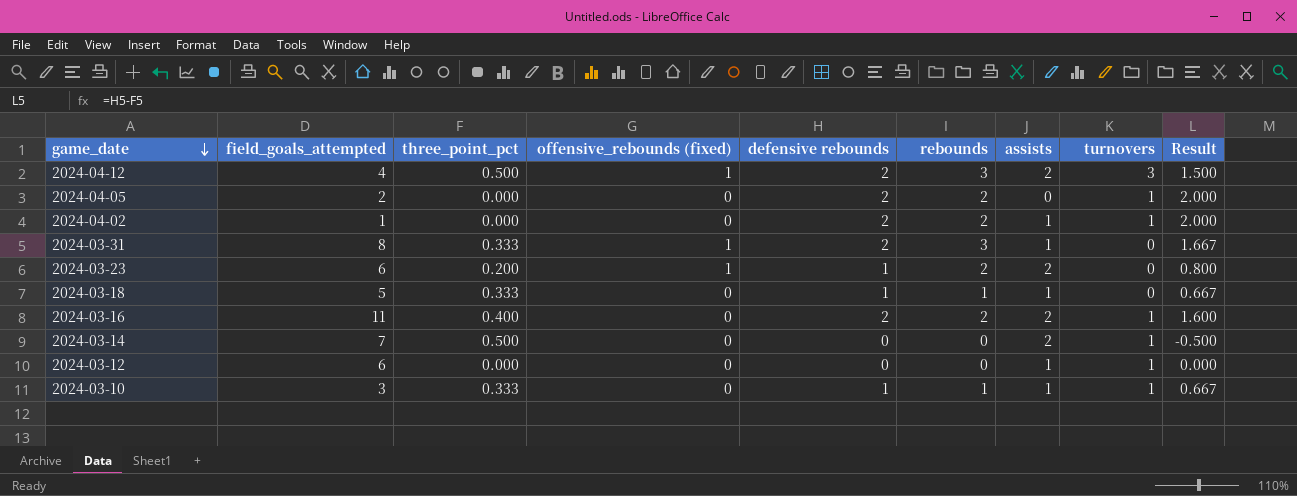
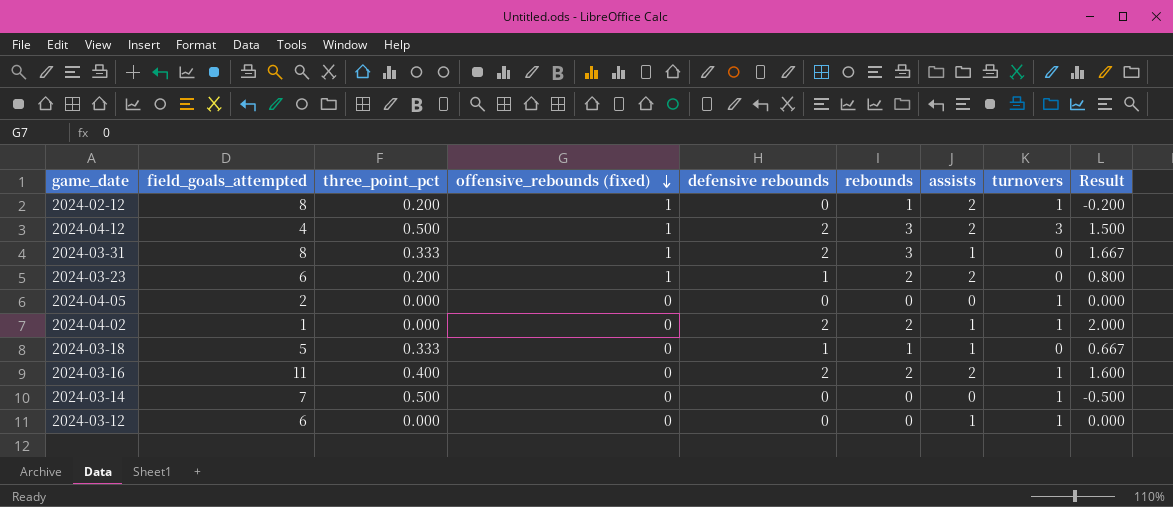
row order: game_date descending -> offensive_rebounds (fixed) descending
row 2024-03-10: 3 | 0.333 | 0 | 1 | 1 | 1 | 1 | 0.667 -> none
row 2024-02-12: none -> 8 | 0.200 | 1 | 0 | 1 | 2 | 1 | -0.200
2024-04-05 | defensive rebounds: 2 -> 0
2024-04-05 | rebounds: 2 -> 0
2024-04-05 | Result: 2.000 -> 0.000
2024-03-14 | assists: 2 -> 0

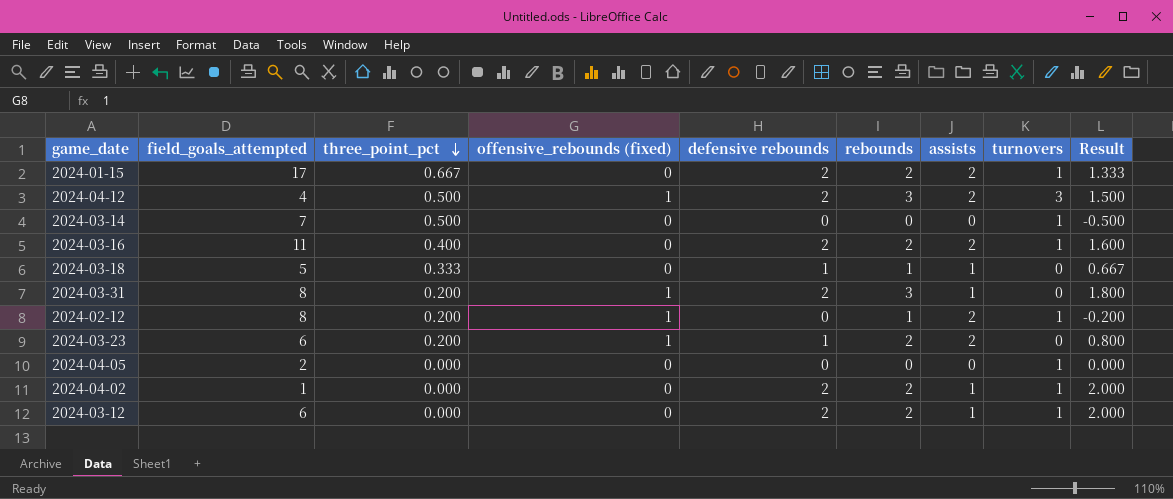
row order: offensive_rebounds (fixed) descending -> three_point_pct descending
row 2024-01-15: none -> 17 | 0.667 | 0 | 2 | 2 | 2 | 1 | 1.333
2024-03-31 | three_point_pct: 0.333 -> 0.200
2024-03-31 | Result: 1.667 -> 1.800
2024-03-12 | defensive rebounds: 0 -> 2
2024-03-12 | rebounds: 0 -> 2
2024-03-12 | Result: 0.000 -> 2.000

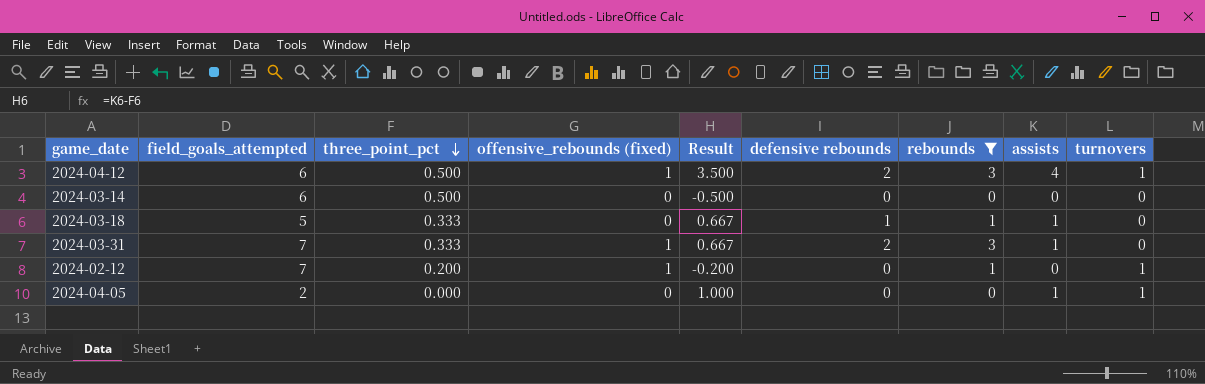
filter: none -> rebounds != 2
column Result | formula: [defensive rebounds] - [three_point_pct] -> [assists] - [three_point_pct]
column Result | position: 9 -> 5
2024-04-12 | field_goals_attempted: 4 -> 6
2024-04-12 | assists: 2 -> 4
2024-04-12 | turnovers: 3 -> 1
2024-03-14 | field_goals_attempted: 7 -> 6
2024-03-14 | turnovers: 1 -> 0
2024-03-31 | field_goals_attempted: 8 -> 7
2024-03-31 | three_point_pct: 0.200 -> 0.333
2024-02-12 | field_goals_attempted: 8 -> 7
2024-02-12 | assists: 2 -> 0
2024-04-05 | assists: 0 -> 1

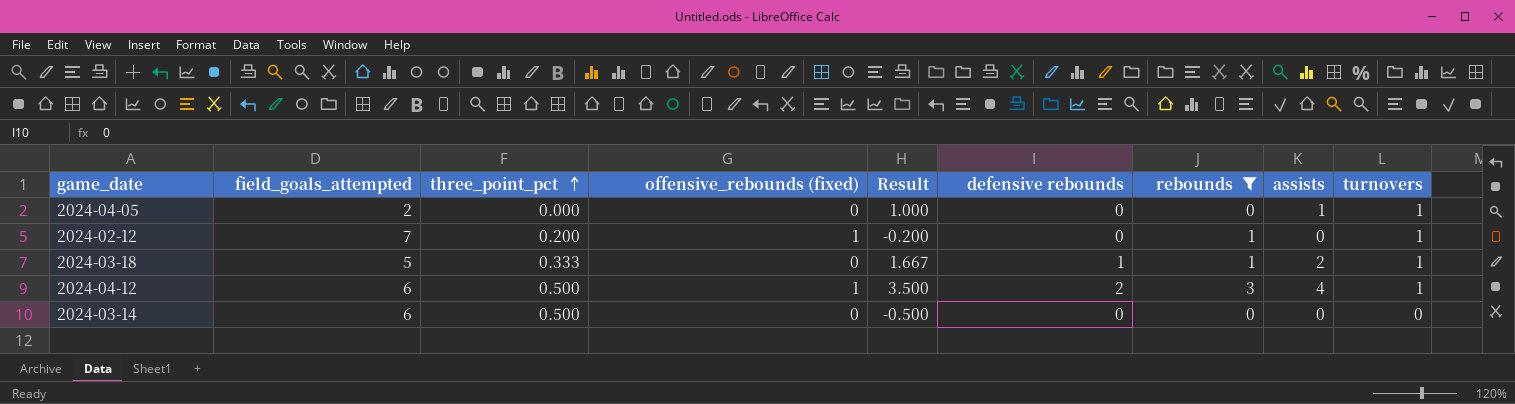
row order: three_point_pct descending -> three_point_pct ascending
row 2024-03-31: 7 | 0.333 | 1 | 0.667 | 2 | 3 | 1 | 0 -> none
2024-03-18 | Result: 0.667 -> 1.667
2024-03-18 | assists: 1 -> 2
2024-03-18 | turnovers: 0 -> 1

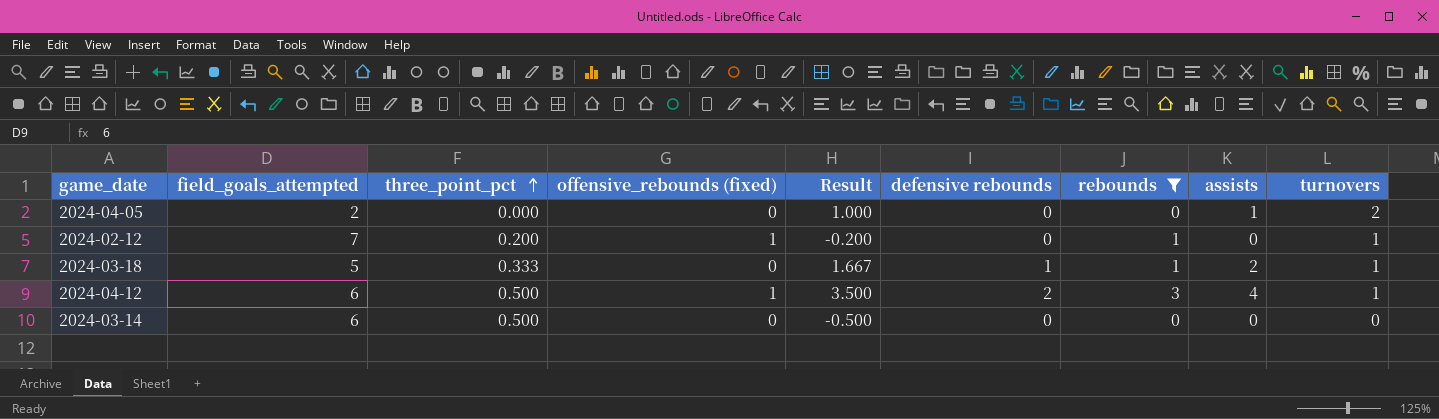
2024-04-05 | turnovers: 1 -> 2

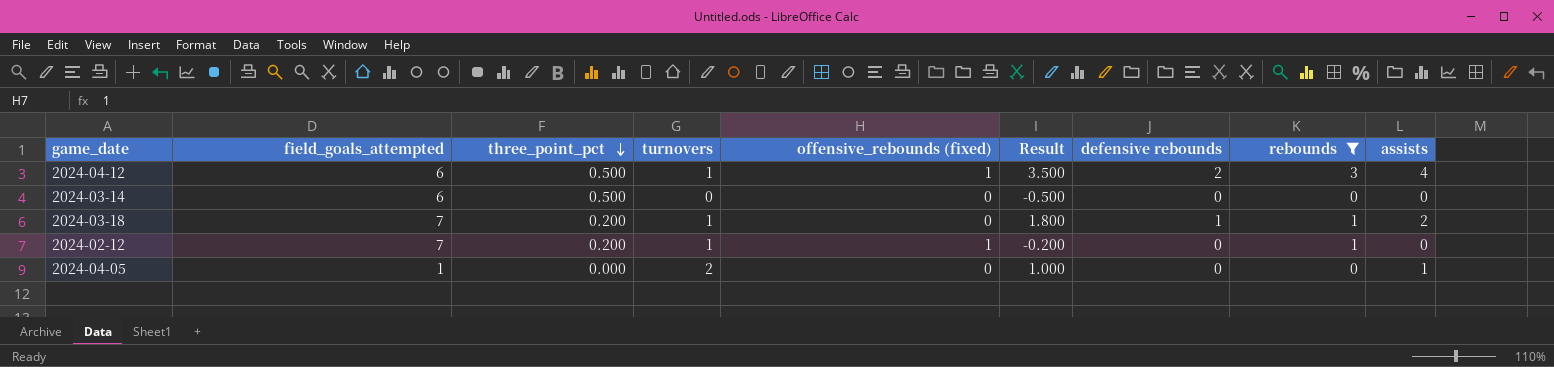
row order: three_point_pct ascending -> three_point_pct descending
column turnovers | position: 9 -> 4
2024-03-18 | field_goals_attempted: 5 -> 7
2024-03-18 | three_point_pct: 0.333 -> 0.200
2024-03-18 | Result: 1.667 -> 1.800
2024-04-05 | field_goals_attempted: 2 -> 1

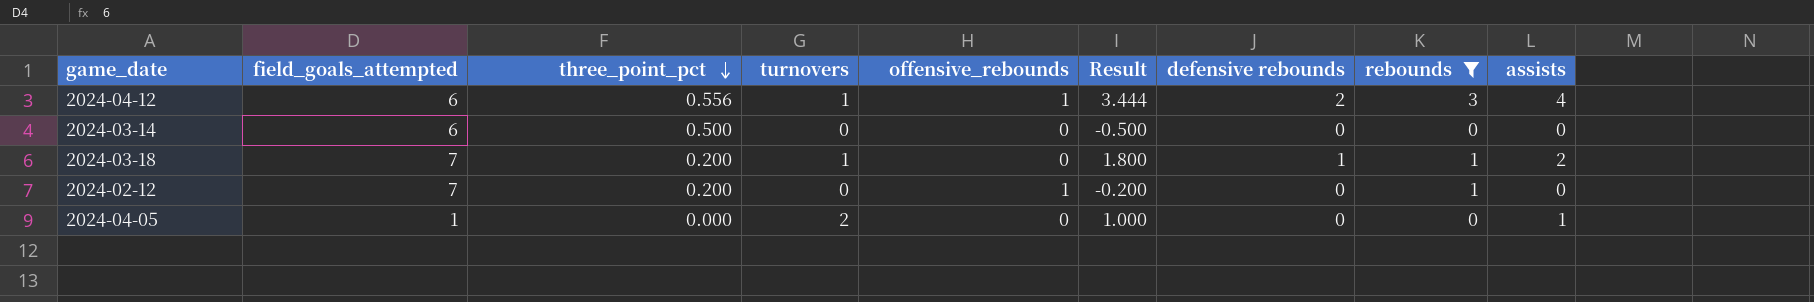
column name: offensive_rebounds (fixed) -> offensive_rebounds
2024-04-12 | three_point_pct: 0.500 -> 0.556
2024-04-12 | Result: 3.500 -> 3.444
2024-02-12 | turnovers: 1 -> 0

